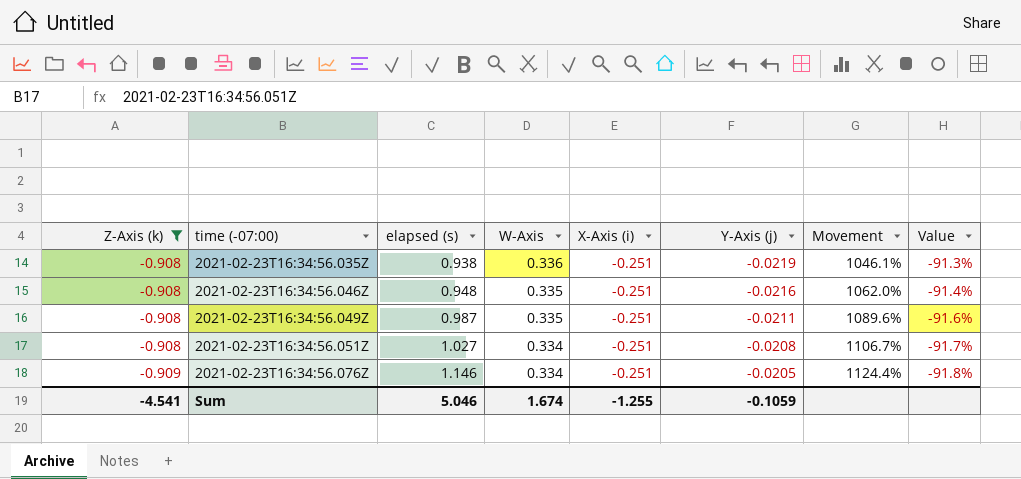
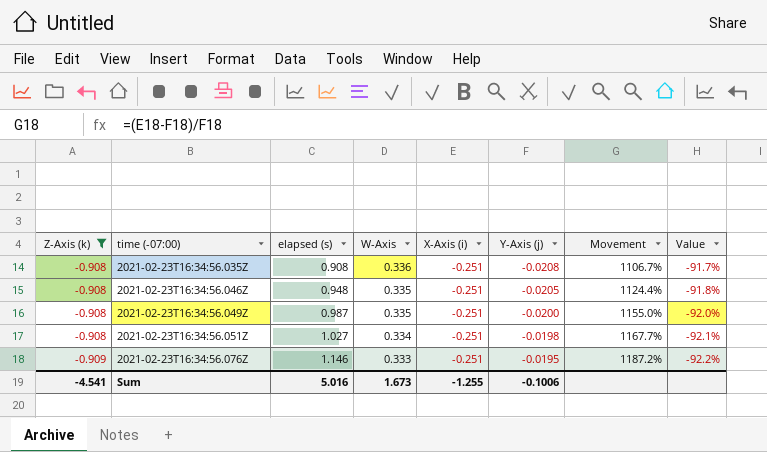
2021-02-23T16:34:56.035Z | elapsed (s): 0.938 -> 0.908
2021-02-23T16:34:56.035Z | Y-Axis (j): -0.0219 -> -0.0208
2021-02-23T16:34:56.035Z | Movement: 1046.1% -> 1106.7%
2021-02-23T16:34:56.035Z | Value: -91.3% -> -91.7%
2021-02-23T16:34:56.046Z | Y-Axis (j): -0.0216 -> -0.0205
2021-02-23T16:34:56.046Z | Movement: 1062.0% -> 1124.4%
2021-02-23T16:34:56.046Z | Value: -91.4% -> -91.8%
2021-02-23T16:34:56.049Z | Y-Axis (j): -0.0211 -> -0.0200
2021-02-23T16:34:56.049Z | Movement: 1089.6% -> 1155.0%
2021-02-23T16:34:56.049Z | Value: -91.6% -> -92.0%
2021-02-23T16:34:56.051Z | Y-Axis (j): -0.0208 -> -0.0198
2021-02-23T16:34:56.051Z | Movement: 1106.7% -> 1167.7%
2021-02-23T16:34:56.051Z | Value: -91.7% -> -92.1%
2021-02-23T16:34:56.076Z | W-Axis: 0.334 -> 0.333
2021-02-23T16:34:56.076Z | Y-Axis (j): -0.0205 -> -0.0195
2021-02-23T16:34:56.076Z | Movement: 1124.4% -> 1187.2%
2021-02-23T16:34:56.076Z | Value: -91.8% -> -92.2%
Sum | elapsed (s): 5.046 -> 5.016
Sum | W-Axis: 1.674 -> 1.673
Sum | Y-Axis (j): -0.1059 -> -0.1006

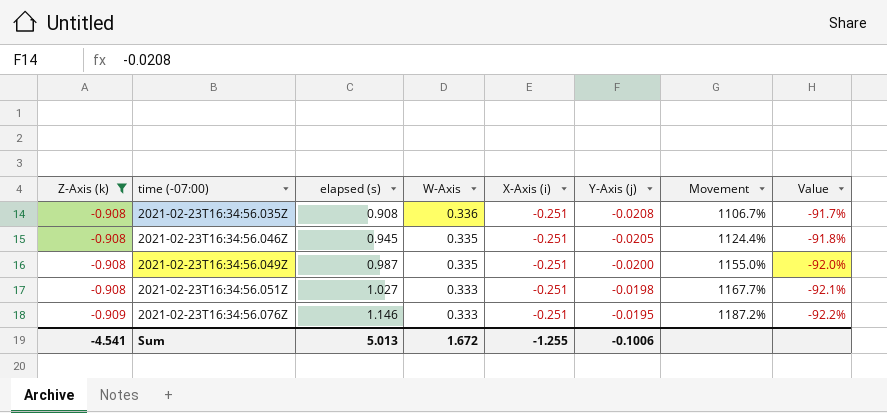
2021-02-23T16:34:56.046Z | elapsed (s): 0.948 -> 0.945
2021-02-23T16:34:56.051Z | W-Axis: 0.334 -> 0.333
Sum | elapsed (s): 5.016 -> 5.013
Sum | W-Axis: 1.673 -> 1.672

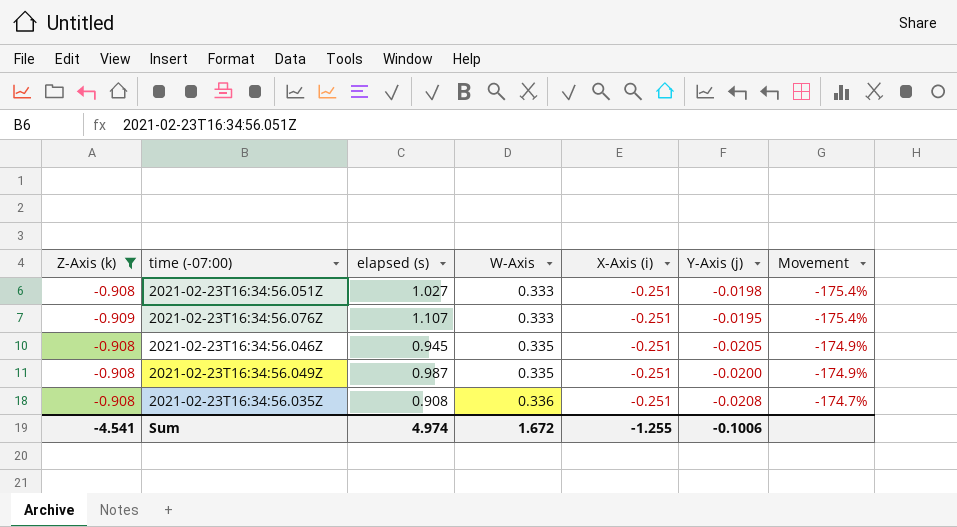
row order: Z-Axis (k) descending -> W-Axis ascending
column Value | formula: ([Y-Axis (j)] - [X-Axis (i)]) / [X-Axis (i)] -> none
column Movement | formula: ([X-Axis (i)] - [Y-Axis (j)]) / [Y-Axis (j)] -> ([X-Axis (i)] - [W-Axis]) / [W-Axis]
2021-02-23T16:34:56.076Z | elapsed (s): 1.146 -> 1.107
Sum | elapsed (s): 5.013 -> 4.974

